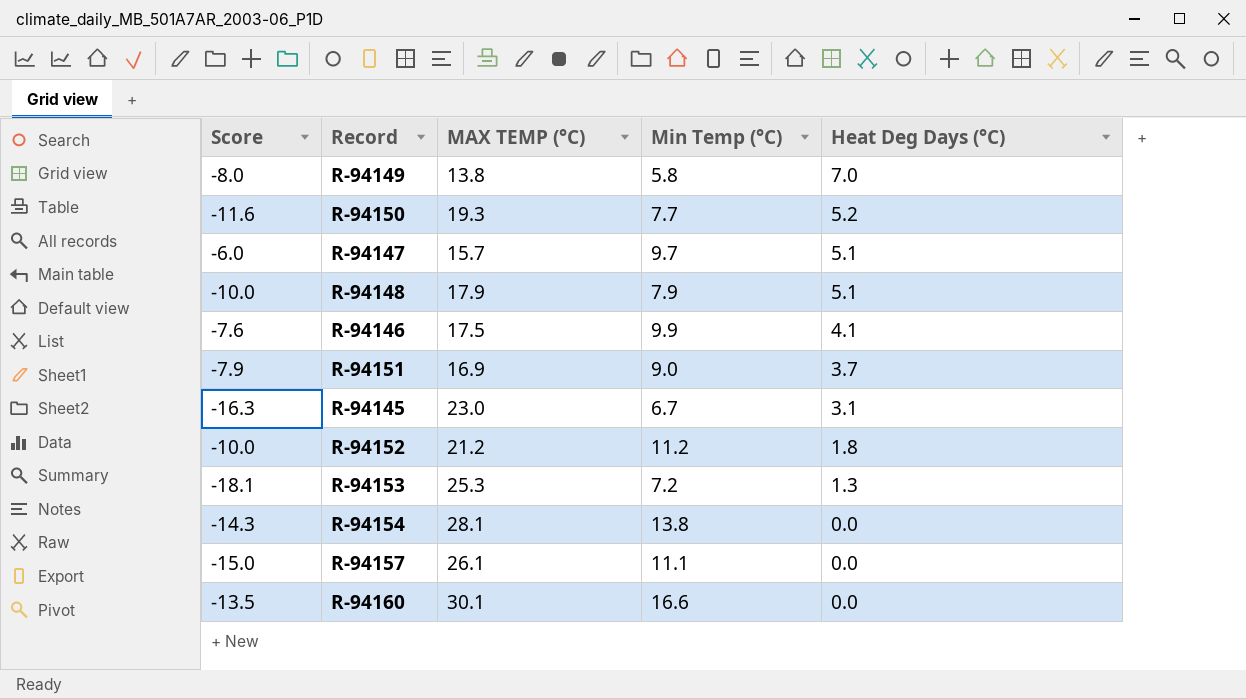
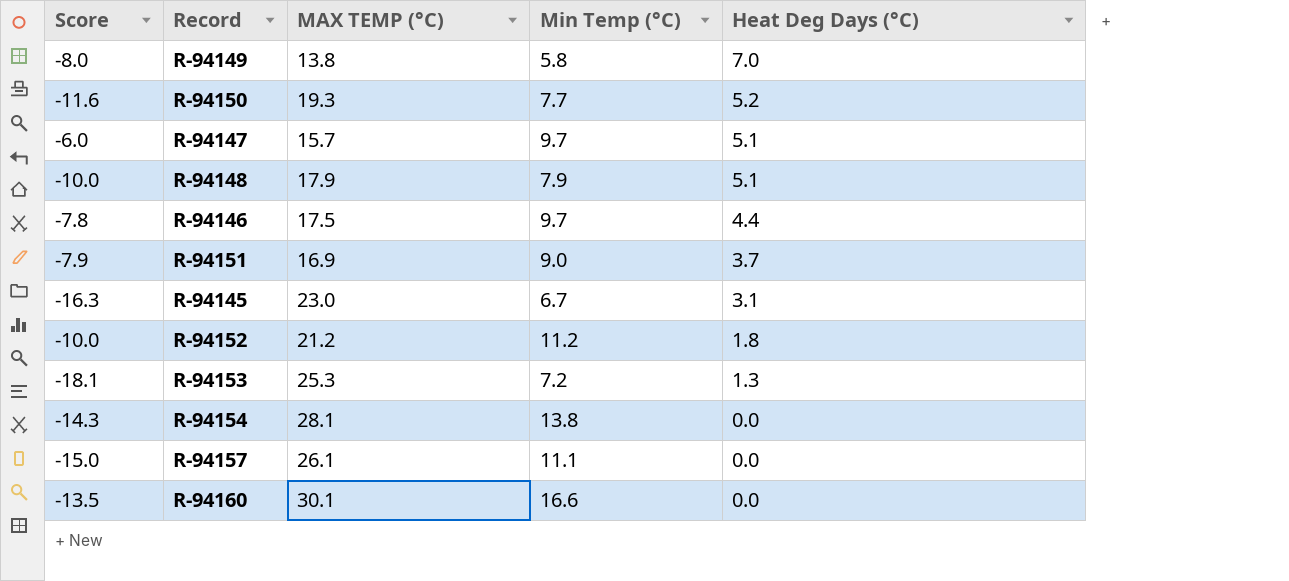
R-94146 | Score: -7.6 -> -7.8
R-94146 | Min Temp (°C): 9.9 -> 9.7
R-94146 | Heat Deg Days (°C): 4.1 -> 4.4

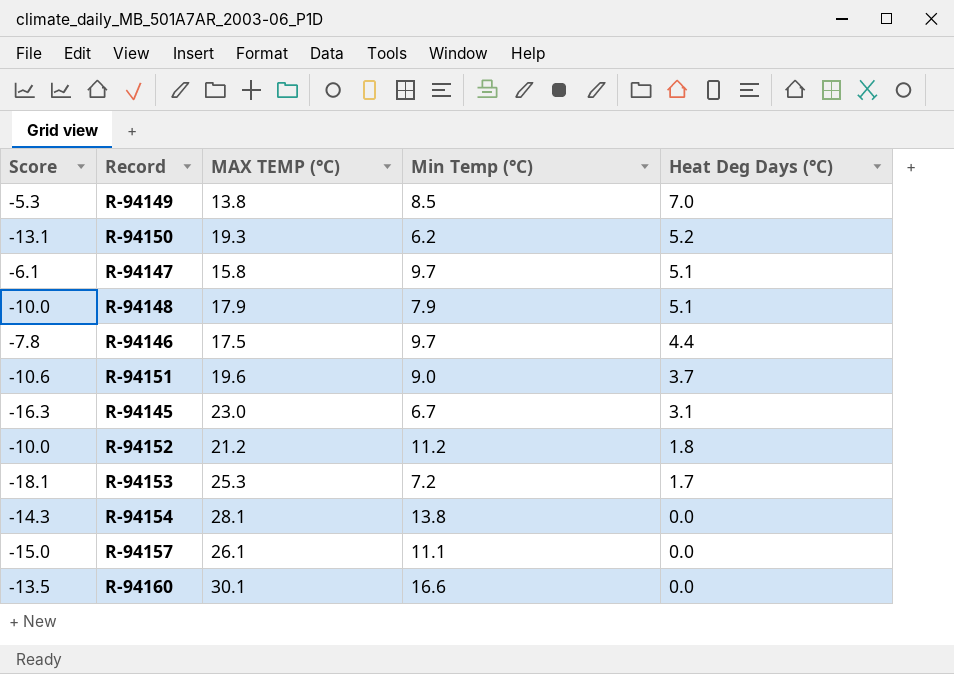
R-94149 | Score: -8.0 -> -5.3
R-94149 | Min Temp (°C): 5.8 -> 8.5
R-94150 | Score: -11.6 -> -13.1
R-94150 | Min Temp (°C): 7.7 -> 6.2
R-94147 | Score: -6.0 -> -6.1
R-94147 | MAX TEMP (°C): 15.7 -> 15.8
R-94151 | Score: -7.9 -> -10.6
R-94151 | MAX TEMP (°C): 16.9 -> 19.6
R-94153 | Heat Deg Days (°C): 1.3 -> 1.7

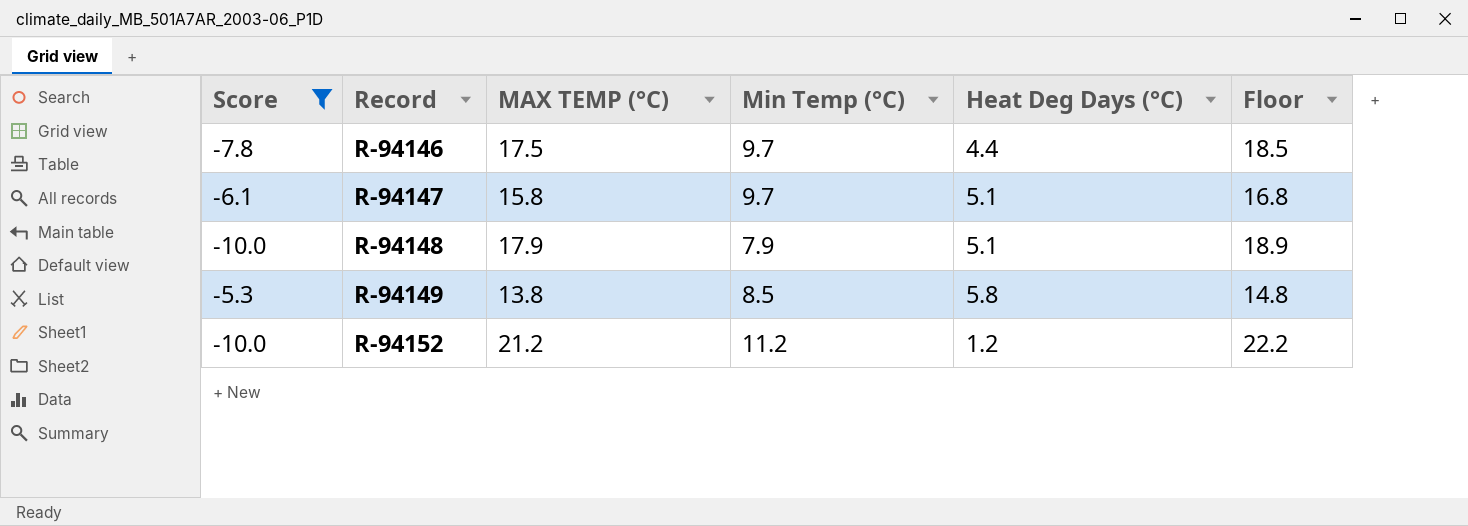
filter: none -> Score >= -10.0
row order: Heat Deg Days (°C) descending -> Record ascending
column Floor | formula: none -> [MAX TEMP (°C)] + 1
R-94149 | Heat Deg Days (°C): 7.0 -> 5.8
R-94152 | Heat Deg Days (°C): 1.8 -> 1.2

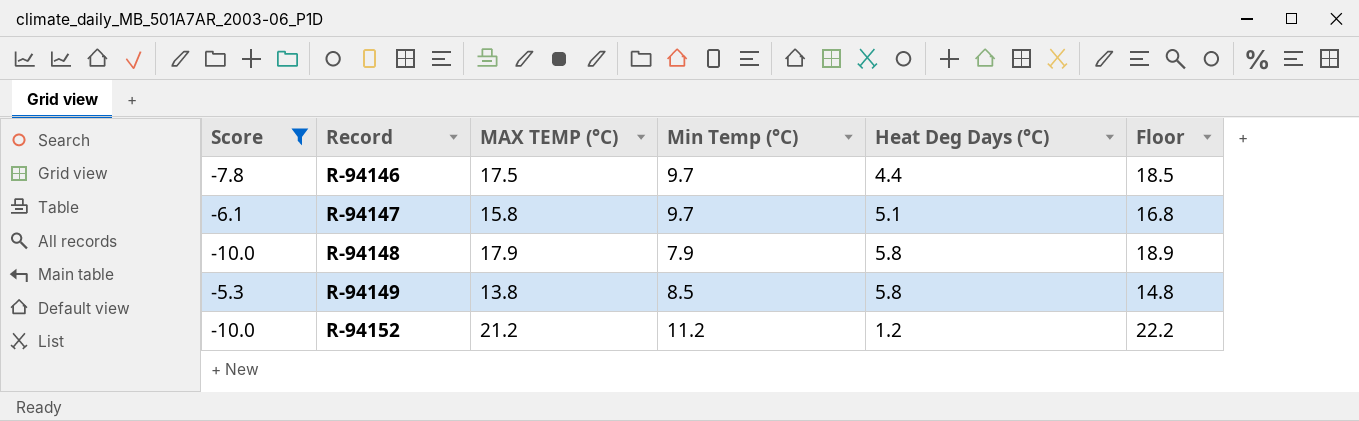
R-94148 | Heat Deg Days (°C): 5.1 -> 5.8

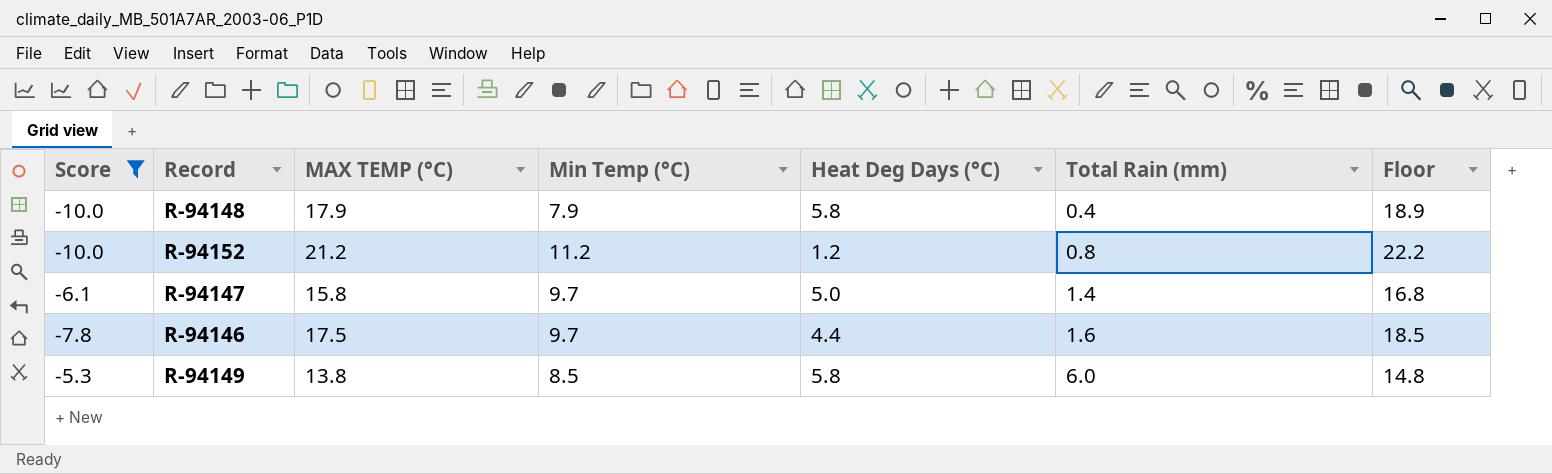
row order: Record ascending -> Total Rain (mm) ascending
column Total Rain (mm) | position: none -> 6
R-94147 | Heat Deg Days (°C): 5.1 -> 5.0

